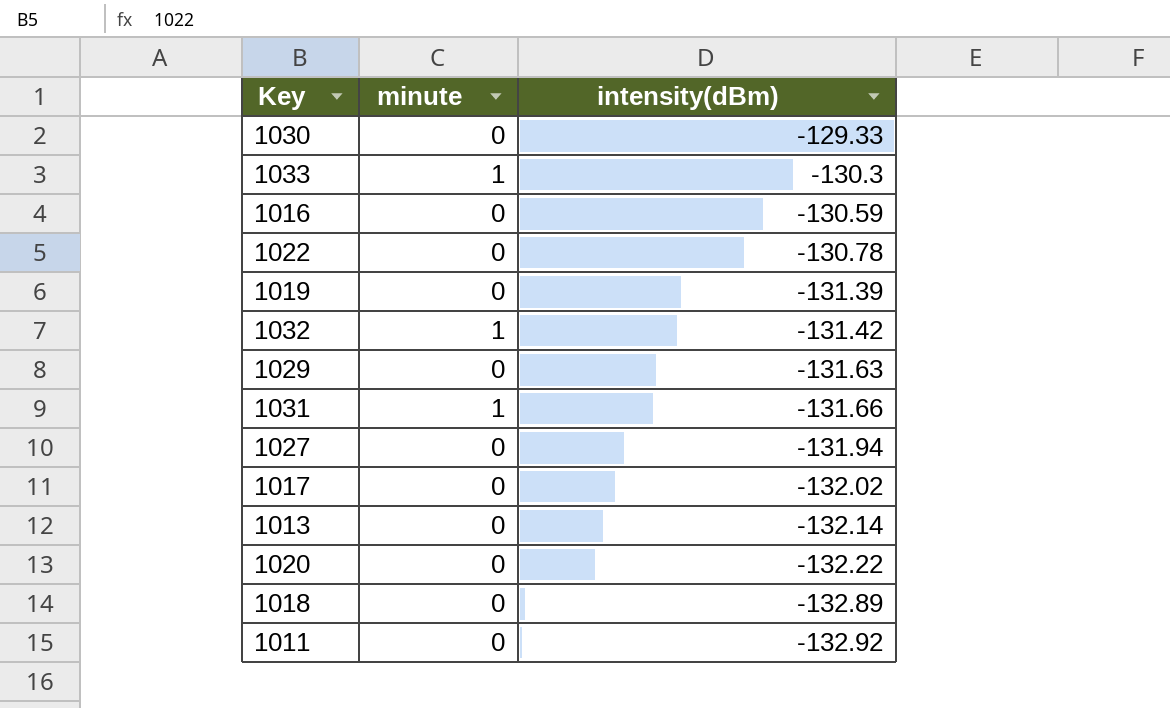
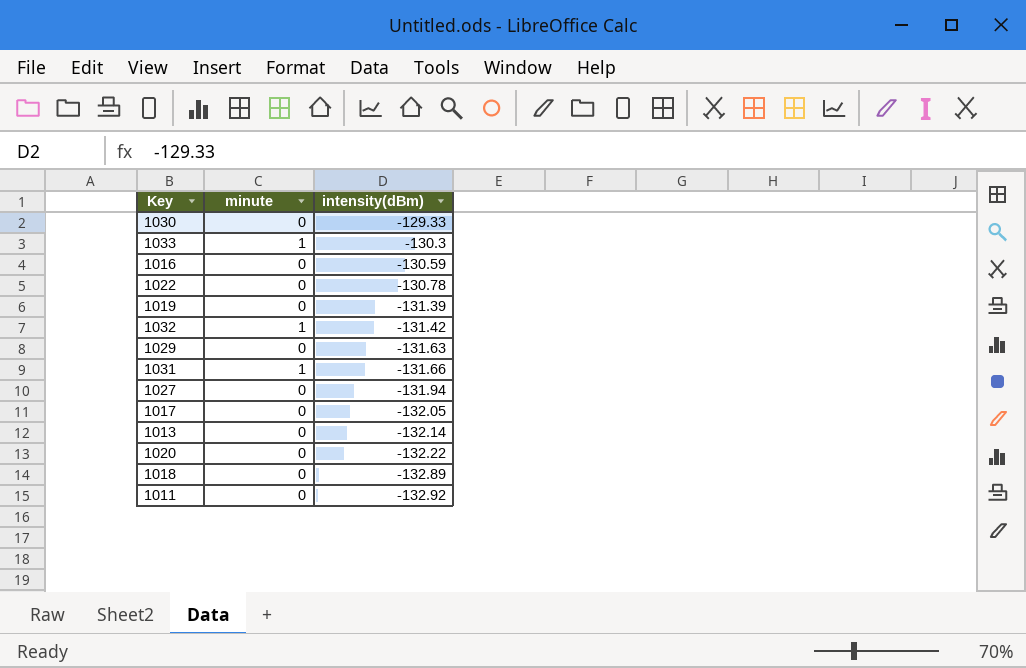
1017 | intensity(dBm): -132.02 -> -132.05

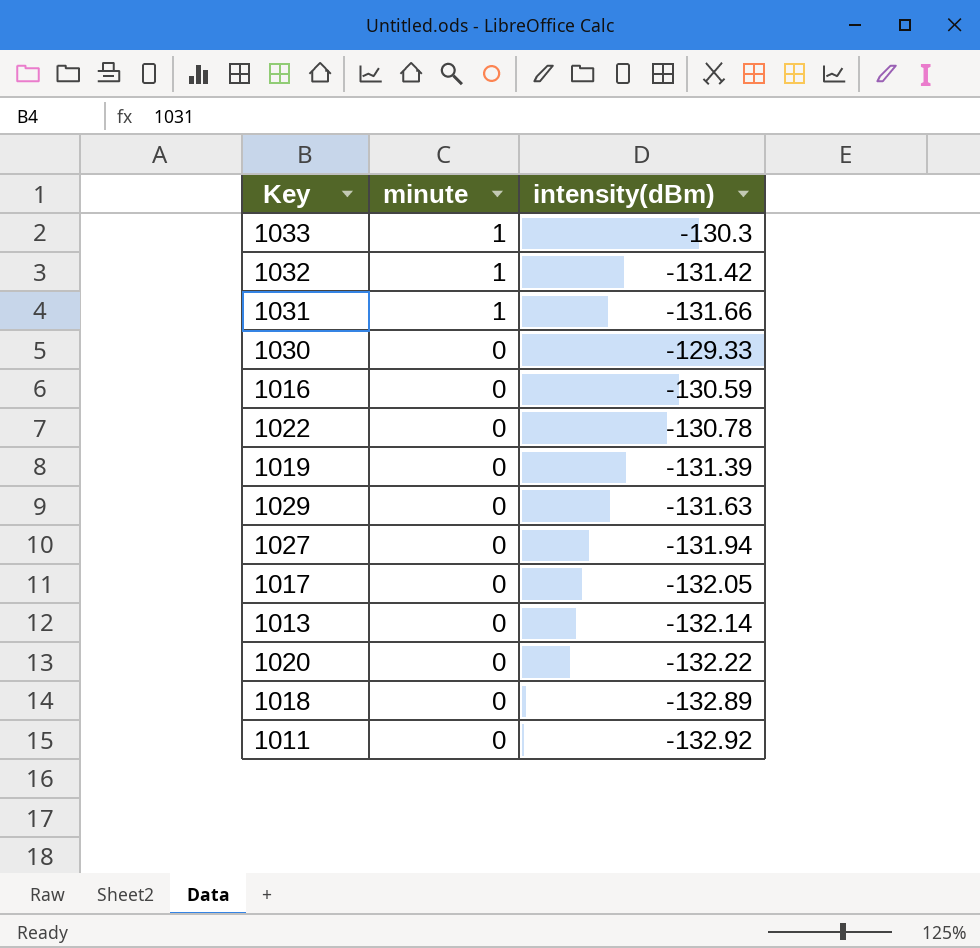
row order: intensity(dBm) descending -> minute descending

